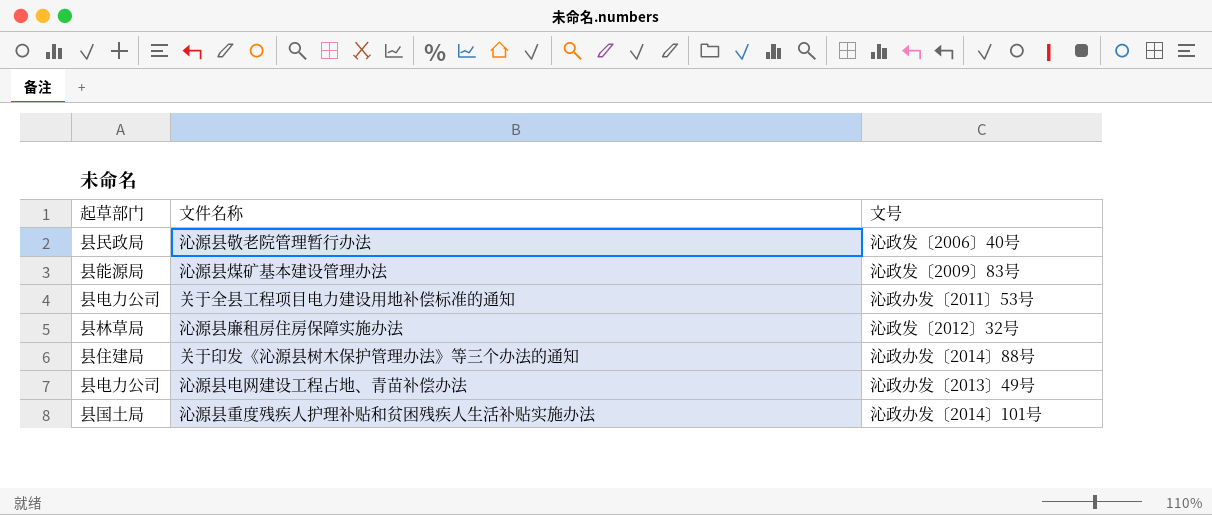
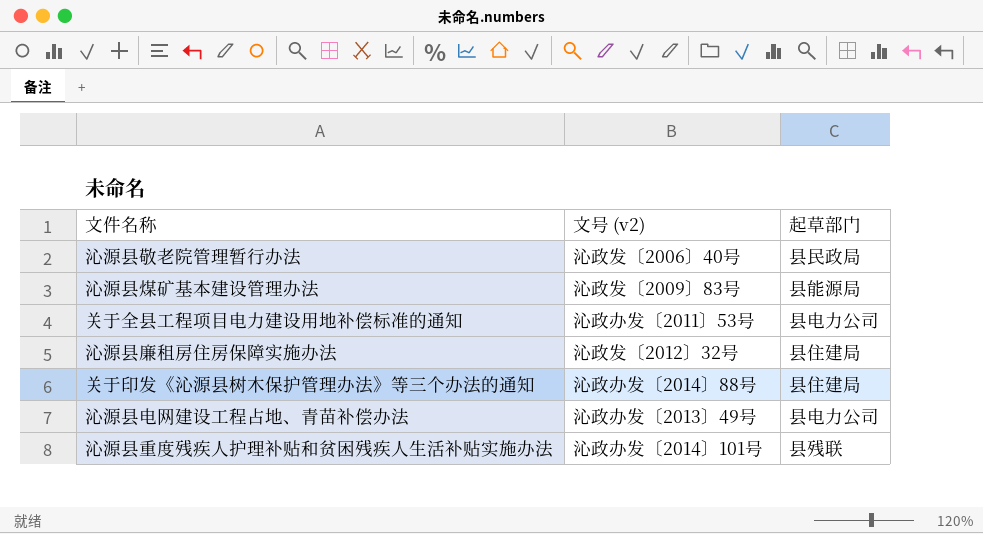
column name: 文号 -> 文号 (v2)
column 起草部门 | position: 1 -> 3
沁源县廉租房住房保障实施办法 | 起草部门: 县林草局 -> 县住建局
沁源县重度残疾人护理补贴和贫困残疾人生活补贴实施办法 | 起草部门: 县国土局 -> 县残联

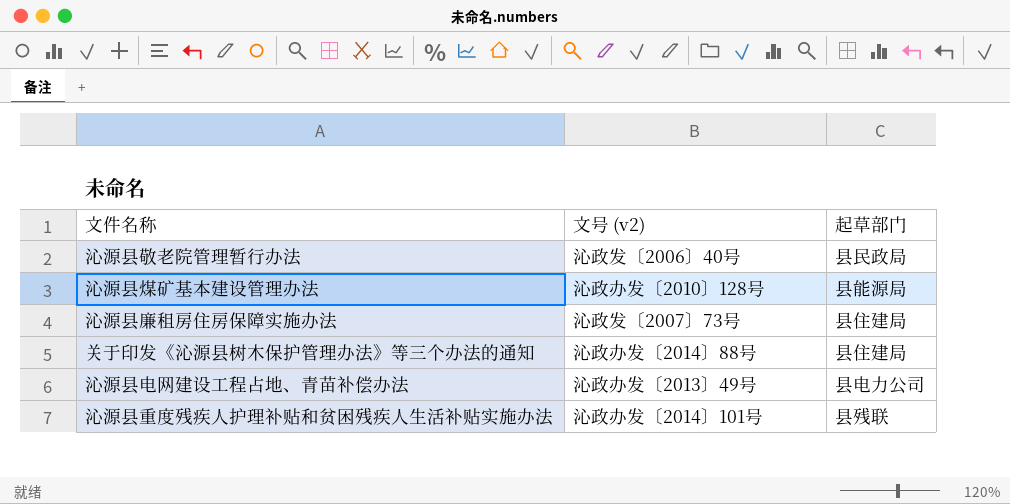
row 关于全县工程项目电力建设用地补偿标准的通知: 沁政办发〔2011〕53号 | 县电力公司 -> none
沁源县煤矿基本建设管理办法 | 文号 (v2): 沁政发〔2009〕83号 -> 沁政办发〔2010〕128号
沁源县廉租房住房保障实施办法 | 文号 (v2): 沁政发〔2012〕32号 -> 沁政发〔2007〕73号

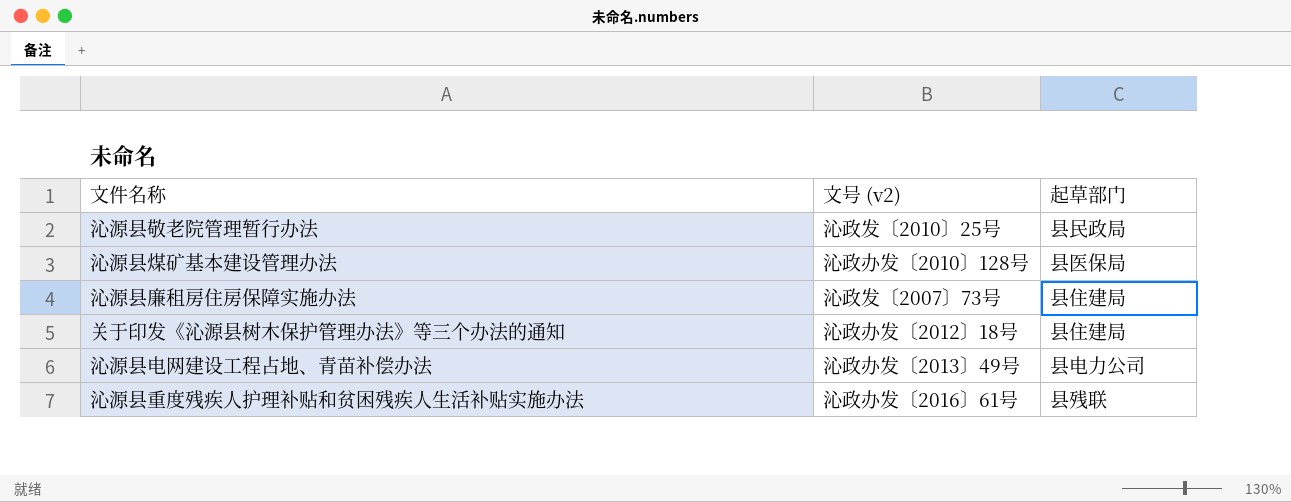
沁源县敬老院管理暂行办法 | 文号 (v2): 沁政发〔2006〕40号 -> 沁政发〔2010〕25号
沁源县煤矿基本建设管理办法 | 起草部门: 县能源局 -> 县医保局
关于印发《沁源县树木保护管理办法》等三个办法的通知 | 文号 (v2): 沁政办发〔2014〕88号 -> 沁政办发〔2012〕18号
沁源县重度残疾人护理补贴和贫困残疾人生活补贴实施办法 | 文号 (v2): 沁政办发〔2014〕101号 -> 沁政办发〔2016〕61号

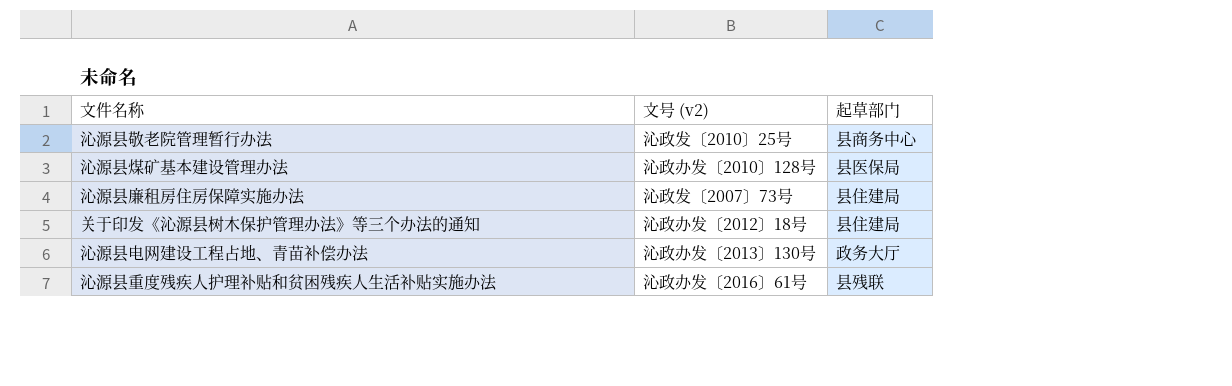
沁源县敬老院管理暂行办法 | 起草部门: 县民政局 -> 县商务中心
沁源县电网建设工程占地、青苗补偿办法 | 文号 (v2): 沁政办发〔2013〕49号 -> 沁政办发〔2013〕130号
沁源县电网建设工程占地、青苗补偿办法 | 起草部门: 县电力公司 -> 政务大厅

